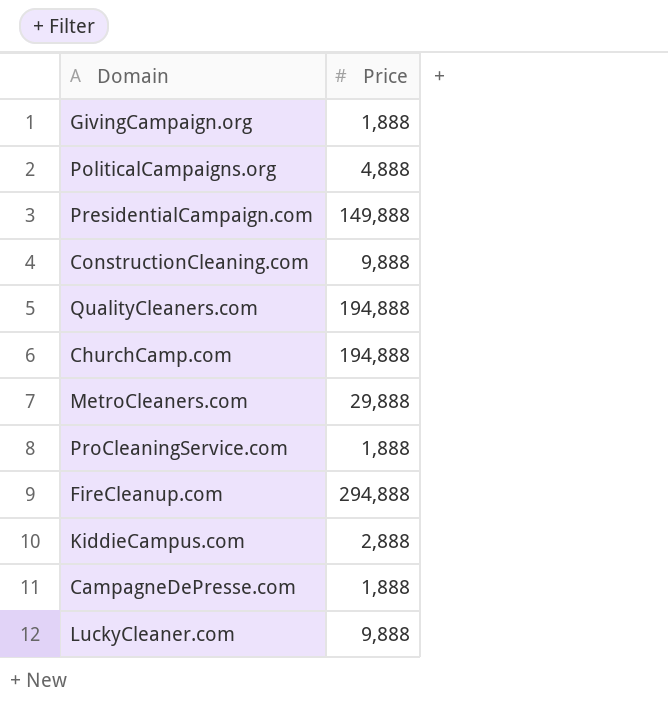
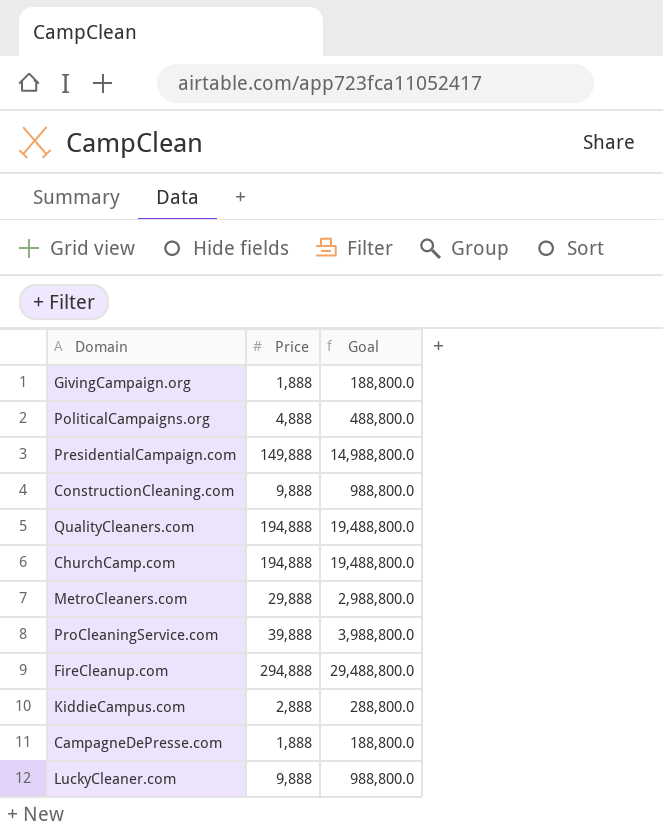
column Goal | formula: none -> [Price] * 100
ProCleaningService.com | Price: 1,888 -> 39,888

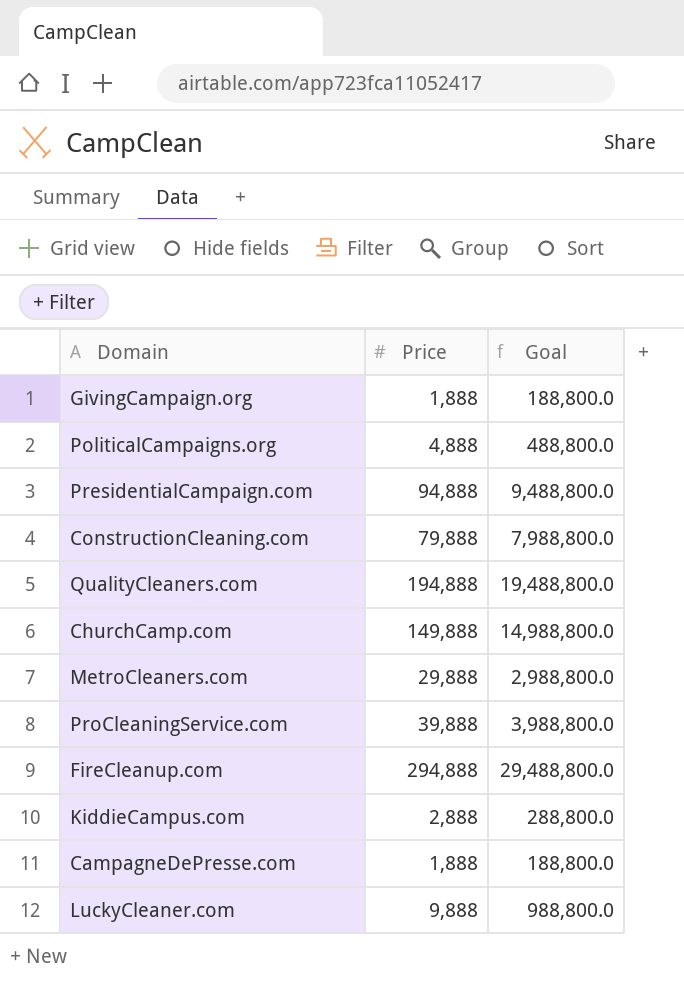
PresidentialCampaign.com | Price: 149,888 -> 94,888
PresidentialCampaign.com | Goal: 14,988,800.0 -> 9,488,800.0
ConstructionCleaning.com | Price: 9,888 -> 79,888
ConstructionCleaning.com | Goal: 988,800.0 -> 7,988,800.0
ChurchCamp.com | Price: 194,888 -> 149,888
ChurchCamp.com | Goal: 19,488,800.0 -> 14,988,800.0

